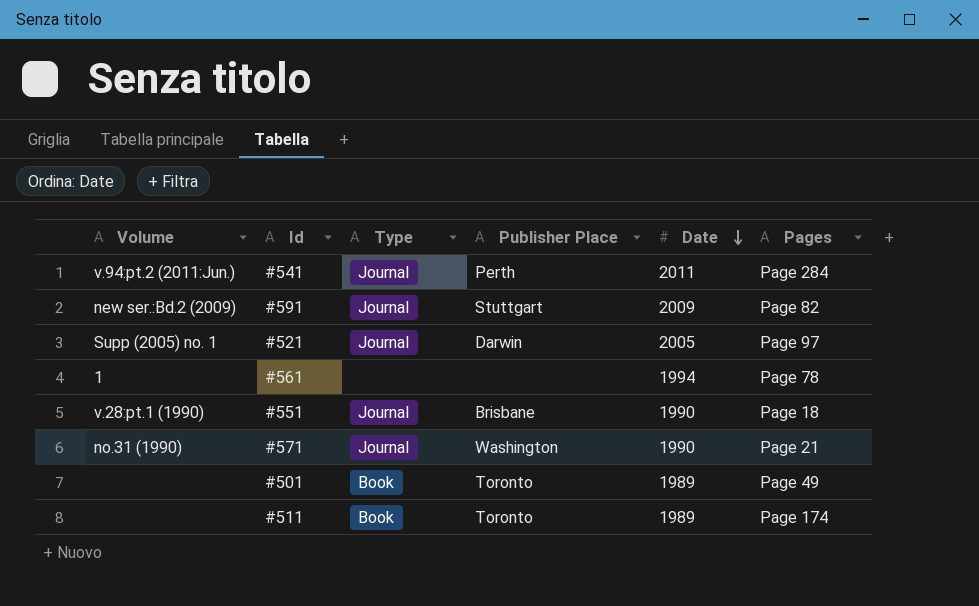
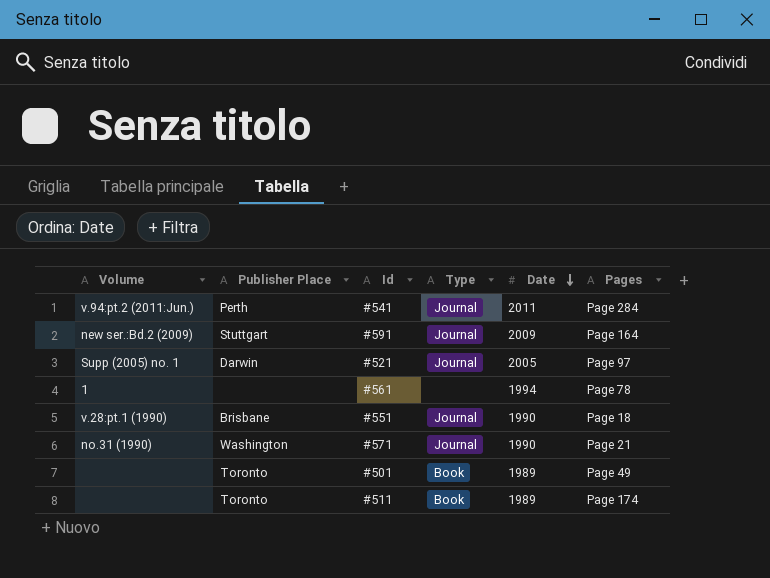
column Publisher Place | position: 4 -> 2
#591 | Pages: Page 82 -> Page 164

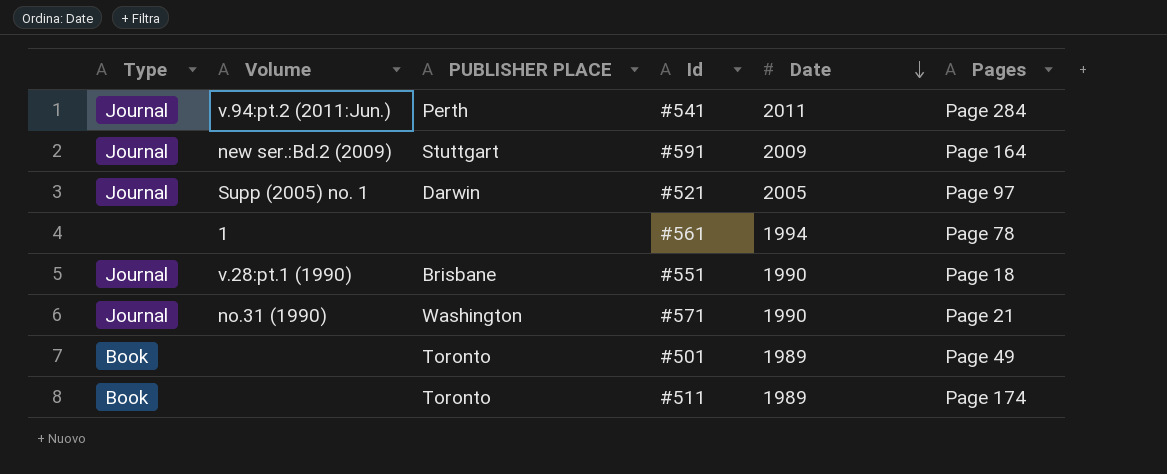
column Type | position: 4 -> 1
column name: Publisher Place -> PUBLISHER PLACE

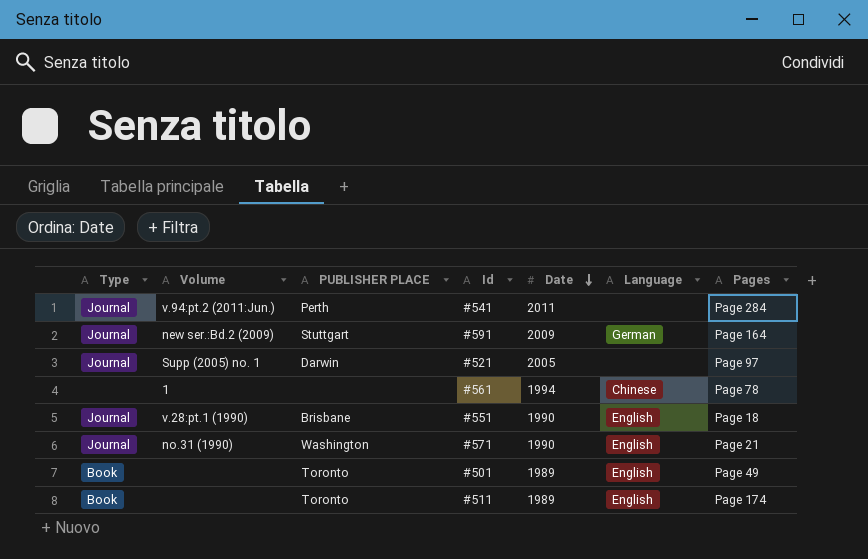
column Language | position: none -> 6

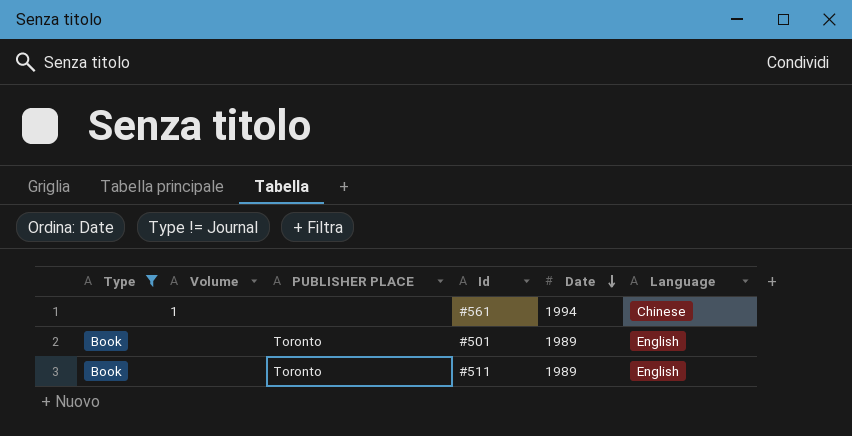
filter: none -> Type != Journal
column Pages | position: 7 -> none

